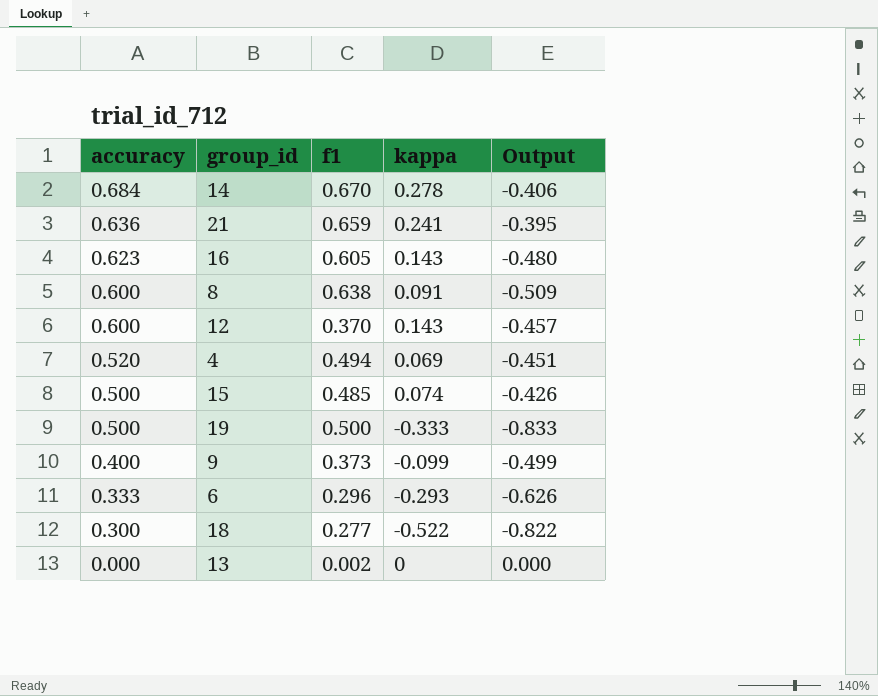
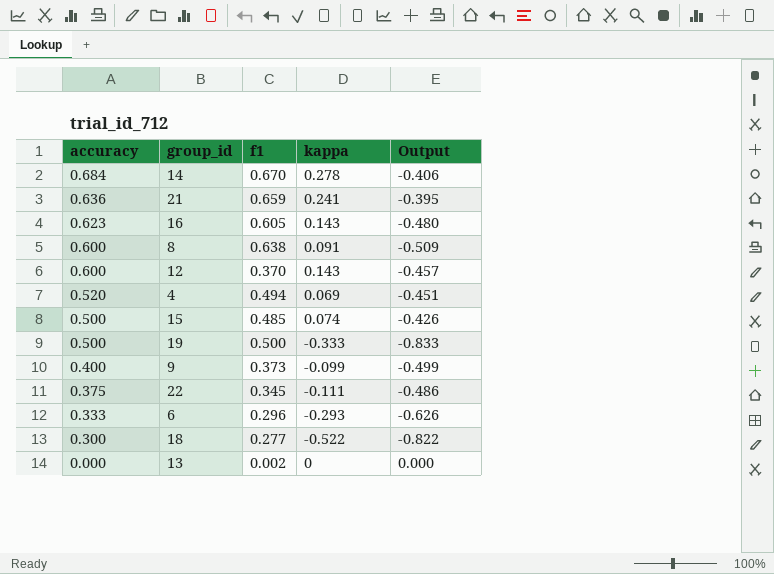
row 22: none -> 0.375 | 0.345 | -0.111 | -0.486

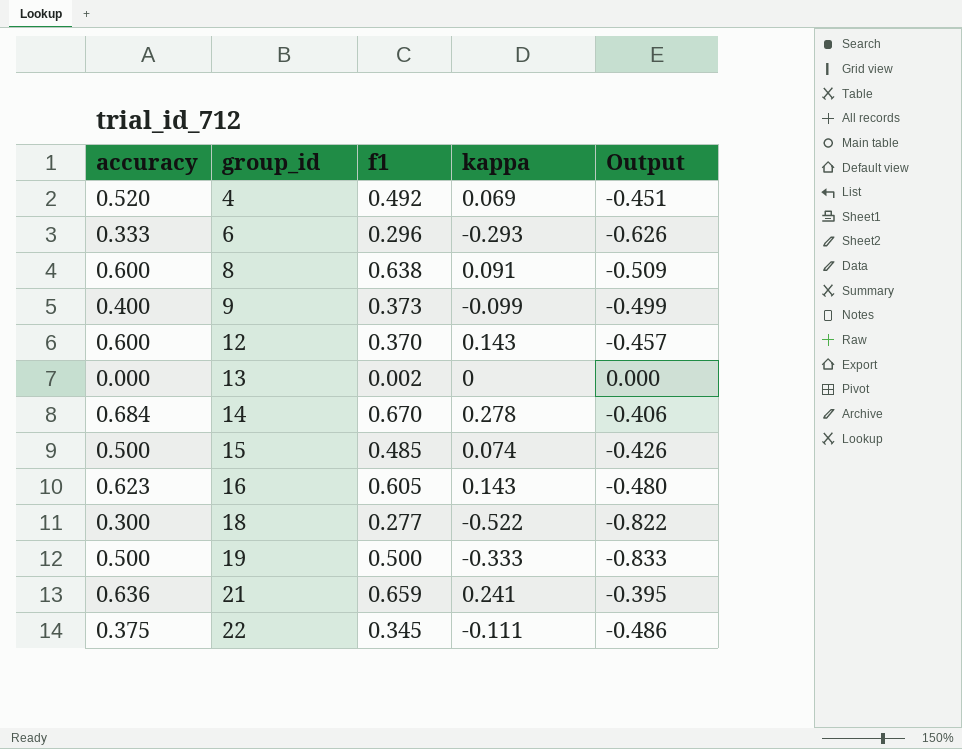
row order: accuracy descending -> group_id ascending
4 | f1: 0.494 -> 0.492

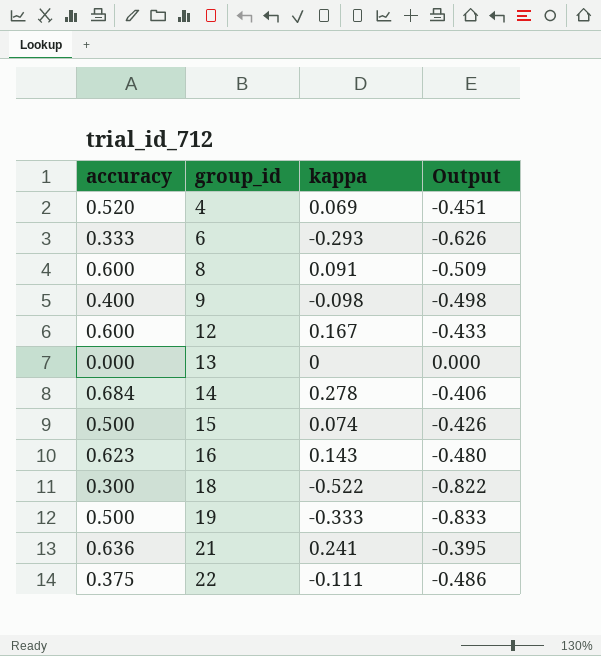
column f1 | position: 3 -> none
9 | kappa: -0.099 -> -0.098
9 | Output: -0.499 -> -0.498
12 | kappa: 0.143 -> 0.167
12 | Output: -0.457 -> -0.433

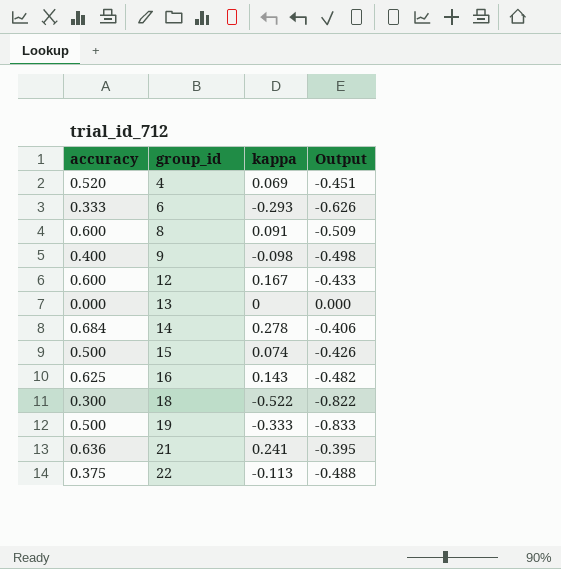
16 | accuracy: 0.623 -> 0.625
16 | Output: -0.480 -> -0.482
22 | kappa: -0.111 -> -0.113
22 | Output: -0.486 -> -0.488

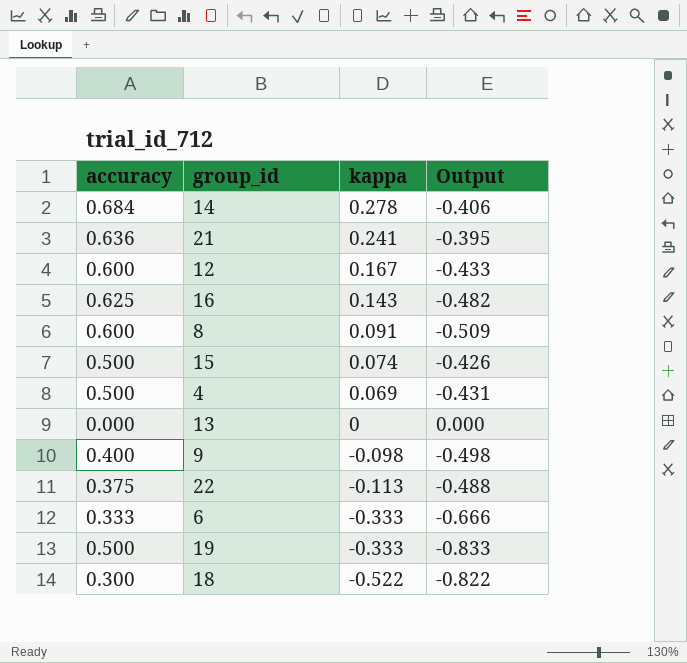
row order: group_id ascending -> kappa descending
4 | accuracy: 0.520 -> 0.500
4 | Output: -0.451 -> -0.431
6 | kappa: -0.293 -> -0.333
6 | Output: -0.626 -> -0.666

